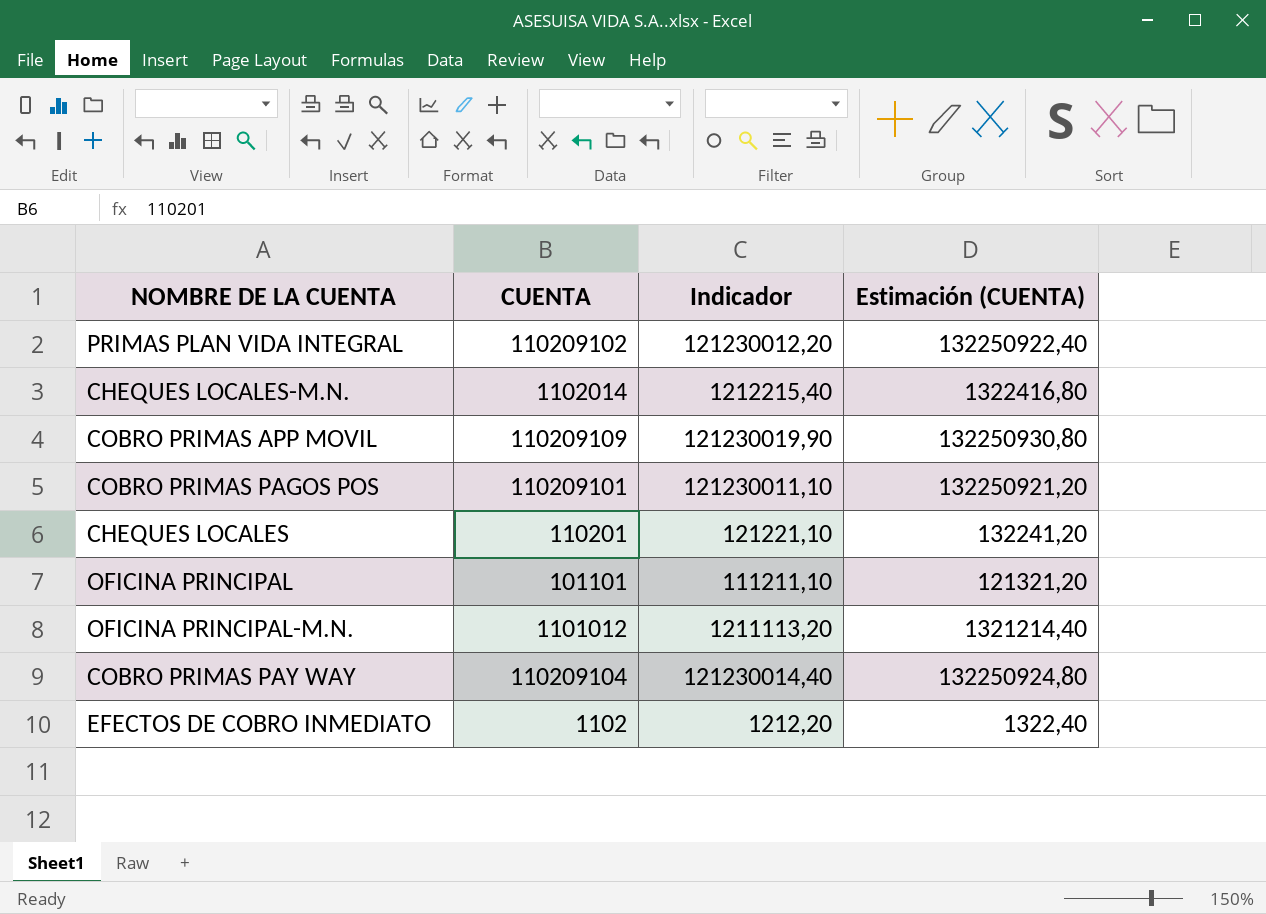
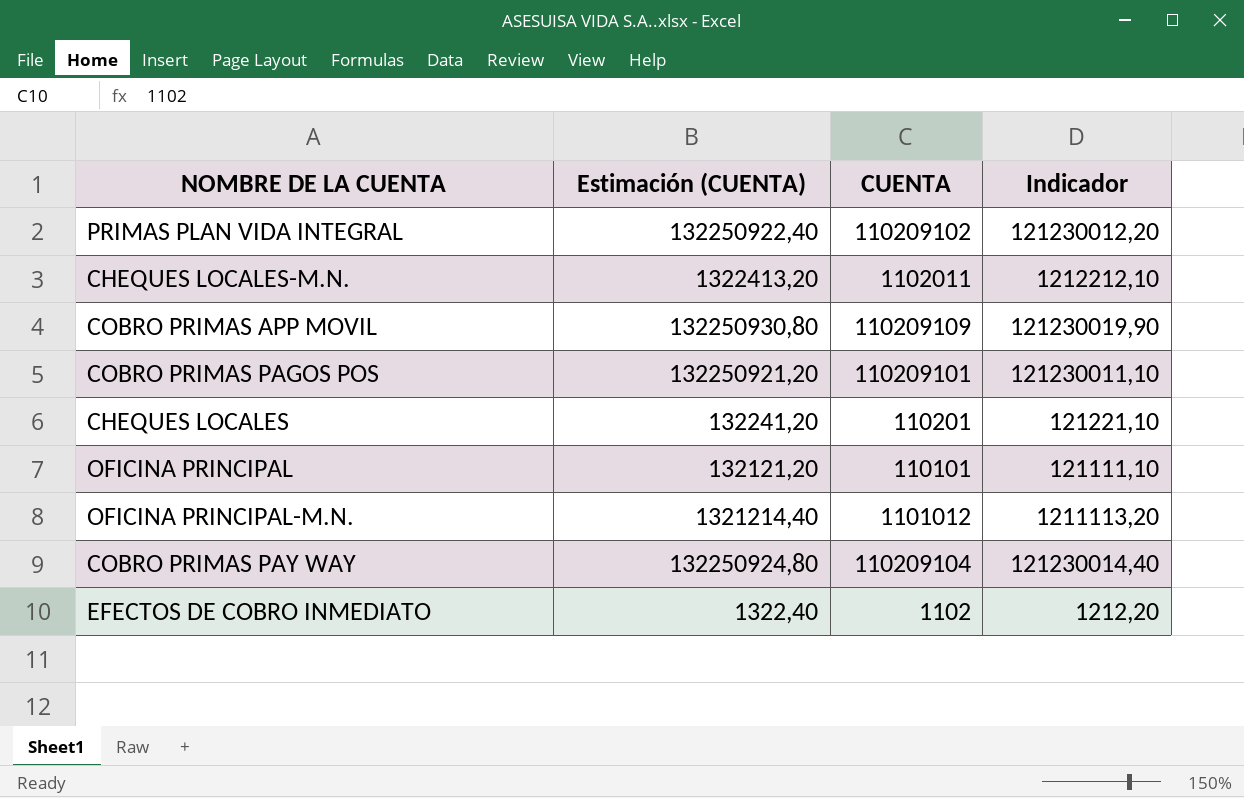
column Estimación (CUENTA) | position: 4 -> 2
CHEQUES LOCALES-M.N. | Estimación (CUENTA): 1322416,80 -> 1322413,20
CHEQUES LOCALES-M.N. | CUENTA: 1102014 -> 1102011
CHEQUES LOCALES-M.N. | Indicador: 1212215,40 -> 1212212,10
OFICINA PRINCIPAL | Estimación (CUENTA): 121321,20 -> 132121,20
OFICINA PRINCIPAL | CUENTA: 101101 -> 110101
OFICINA PRINCIPAL | Indicador: 111211,10 -> 121111,10

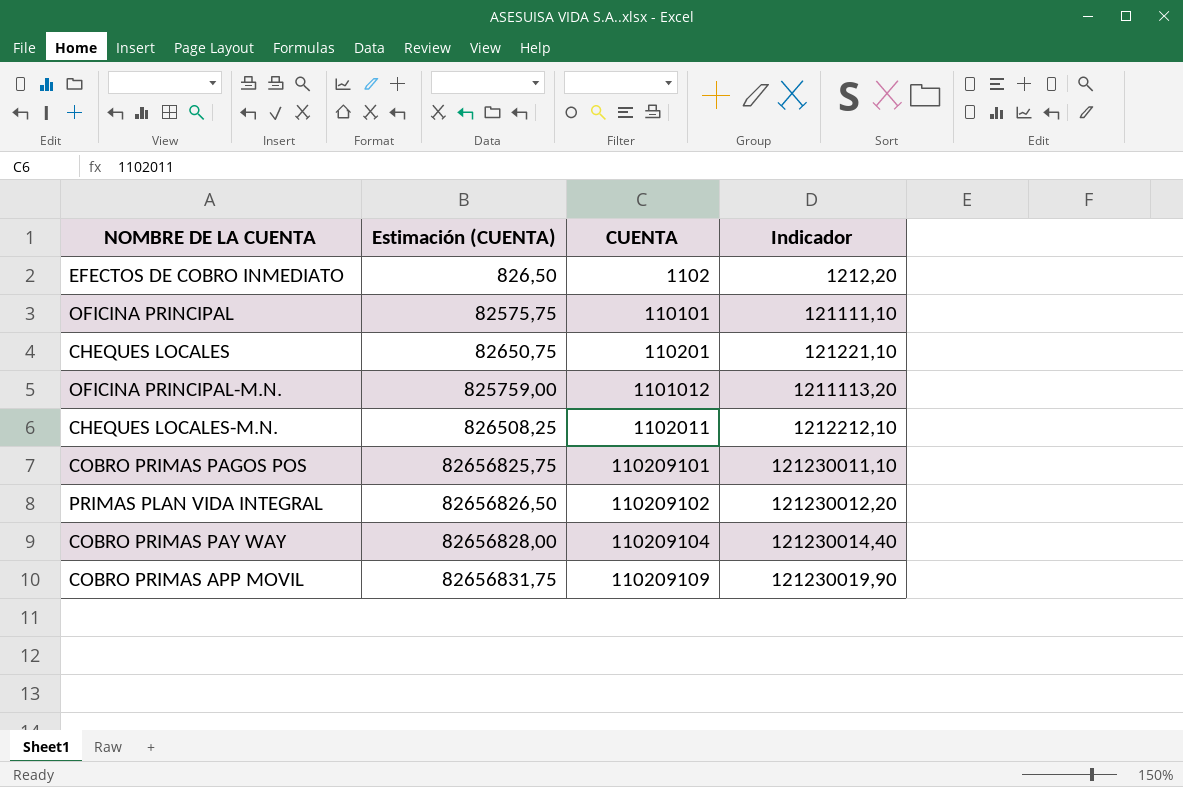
row order: none -> Estimación (CUENTA) ascending
column Estimación (CUENTA) | formula: [CUENTA] * 1,2 -> [CUENTA] * 0,75

